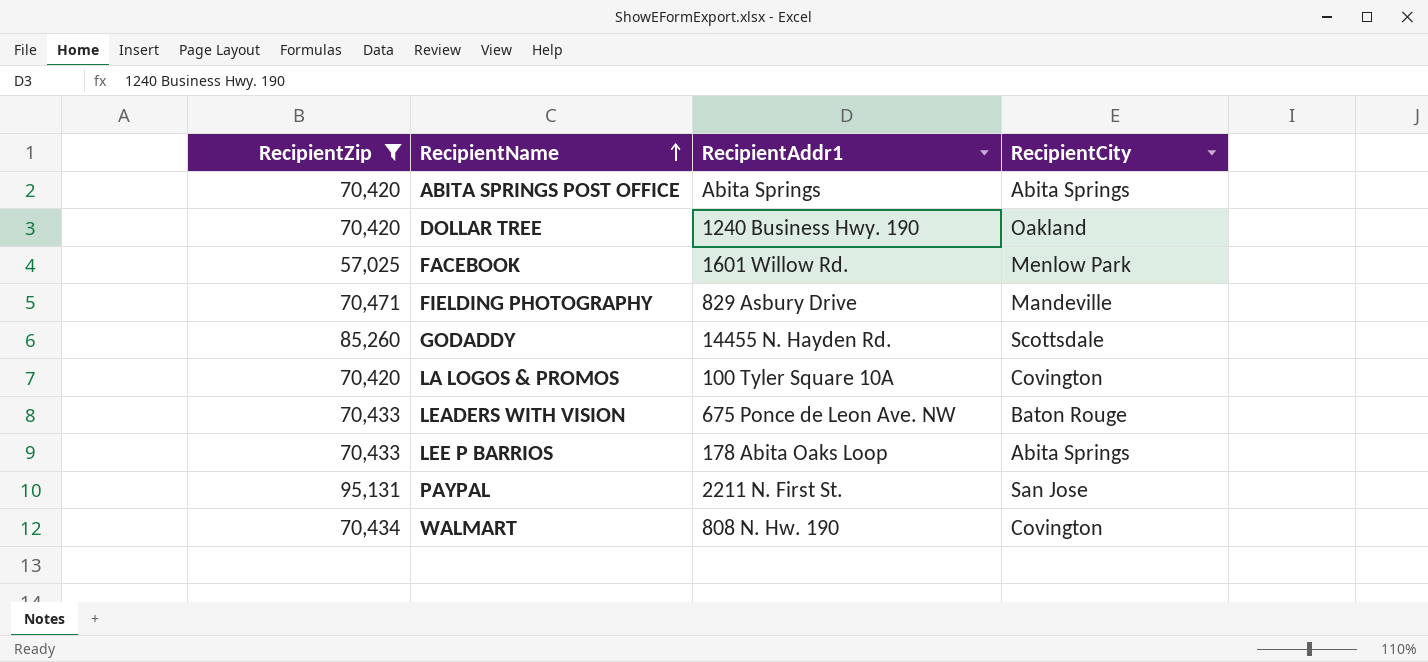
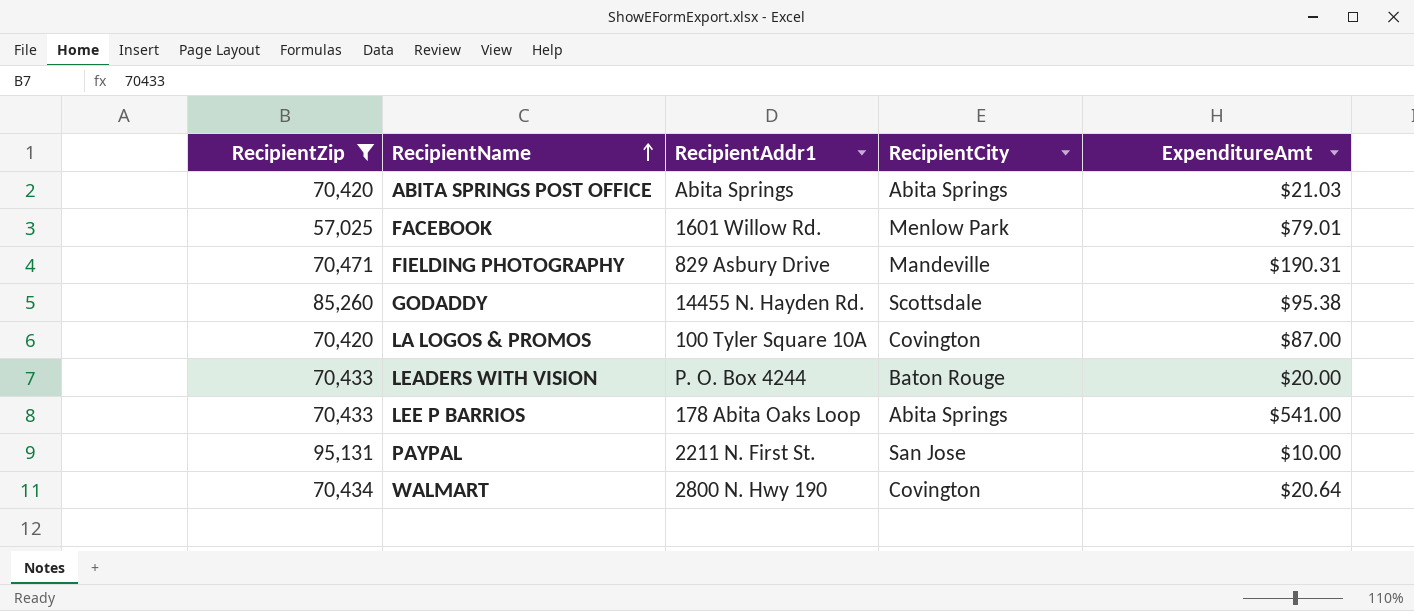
column ExpenditureAmt | position: none -> 5
row DOLLAR TREE: 70,420 | 1240 Business Hwy. 190 | Oakland -> none
LEADERS WITH VISION | RecipientAddr1: 675 Ponce de Leon Ave. NW -> P. O. Box 4244
WALMART | RecipientAddr1: 808 N. Hw. 190 -> 2800 N. Hwy 190

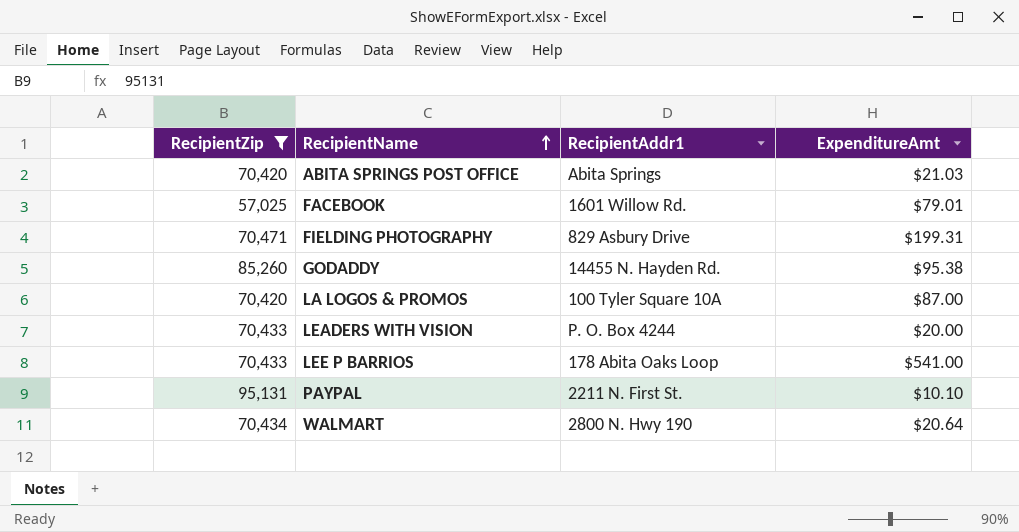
column RecipientCity | position: 4 -> none
FIELDING PHOTOGRAPHY | ExpenditureAmt: $190.31 -> $199.31
PAYPAL | ExpenditureAmt: $10.00 -> $10.10

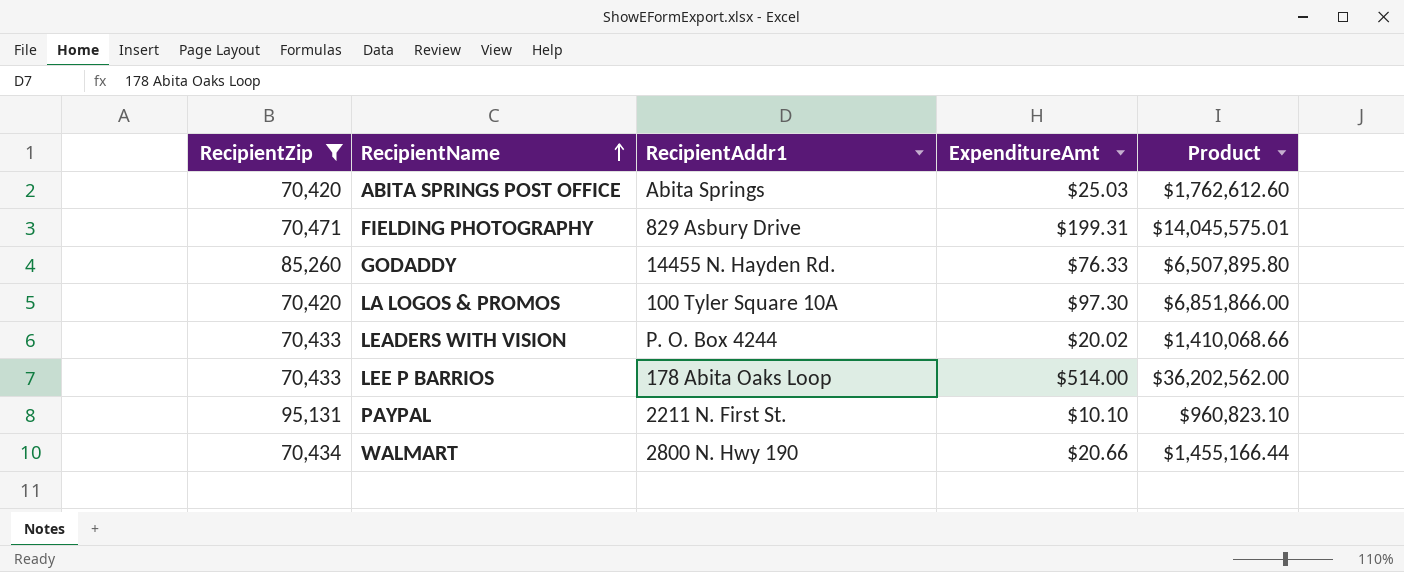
column Product | formula: none -> [RecipientZip] * [ExpenditureAmt]
row FACEBOOK: 57,025 | 1601 Willow Rd. | $79.01 -> none
ABITA SPRINGS POST OFFICE | ExpenditureAmt: $21.03 -> $25.03
GODADDY | ExpenditureAmt: $95.38 -> $76.33
LA LOGOS & PROMOS | ExpenditureAmt: $87.00 -> $97.30
LEADERS WITH VISION | ExpenditureAmt: $20.00 -> $20.02
LEE P BARRIOS | ExpenditureAmt: $541.00 -> $514.00
WALMART | ExpenditureAmt: $20.64 -> $20.66

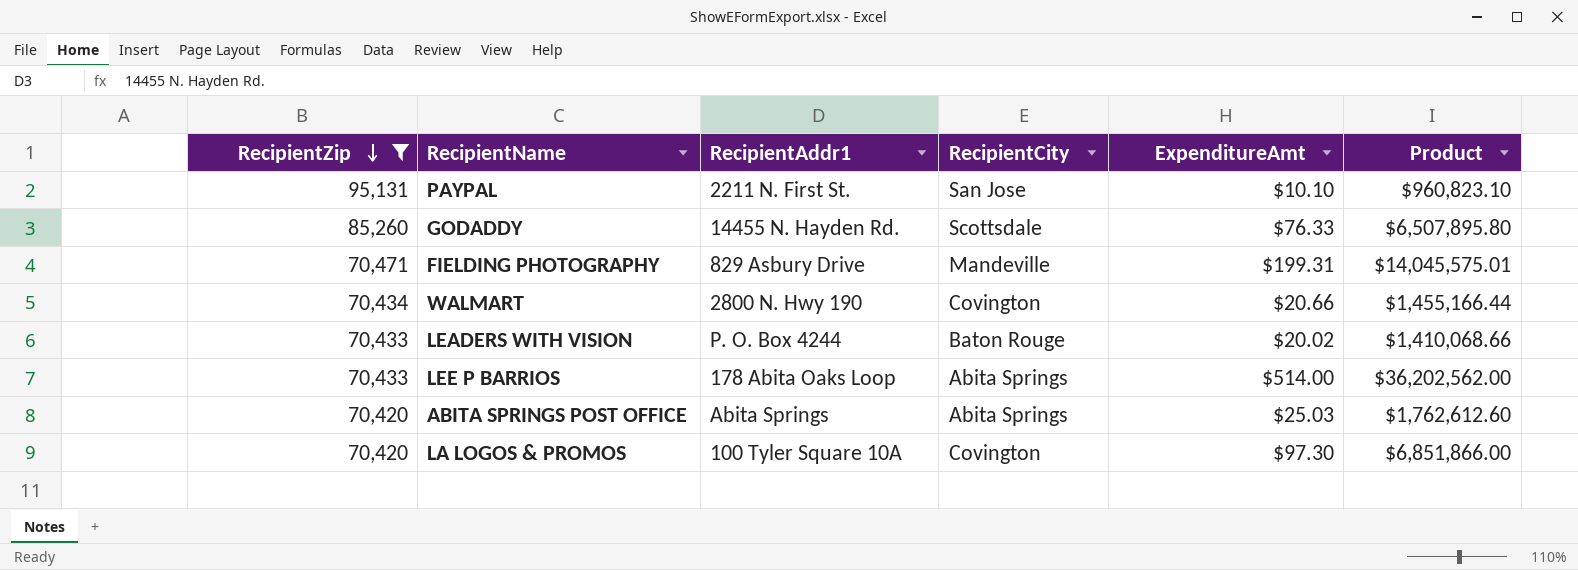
row order: RecipientName ascending -> RecipientZip descending
column RecipientCity | position: none -> 4

